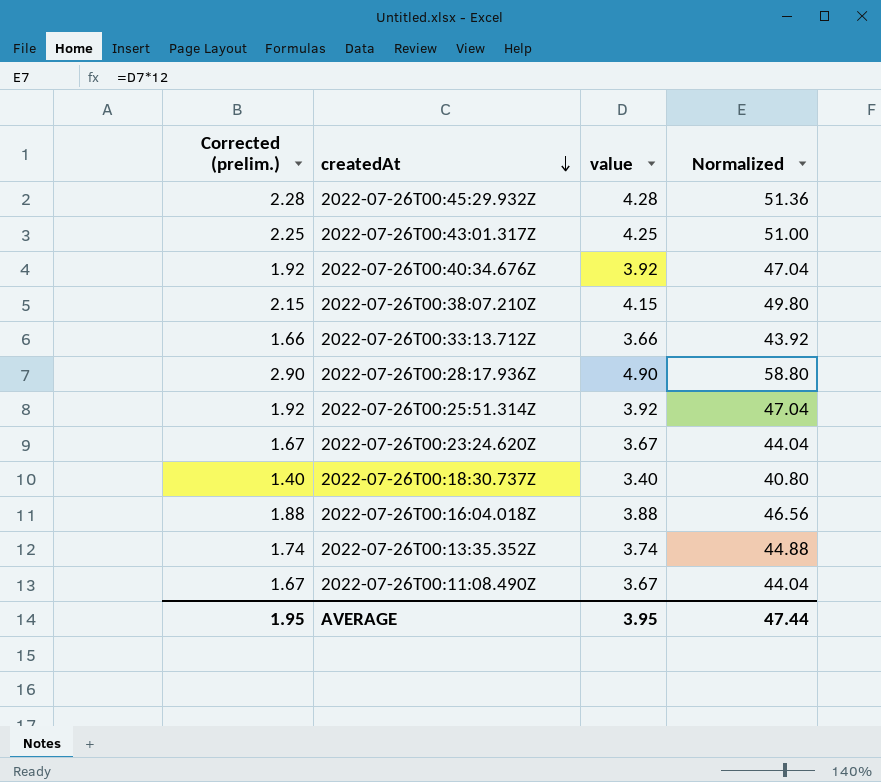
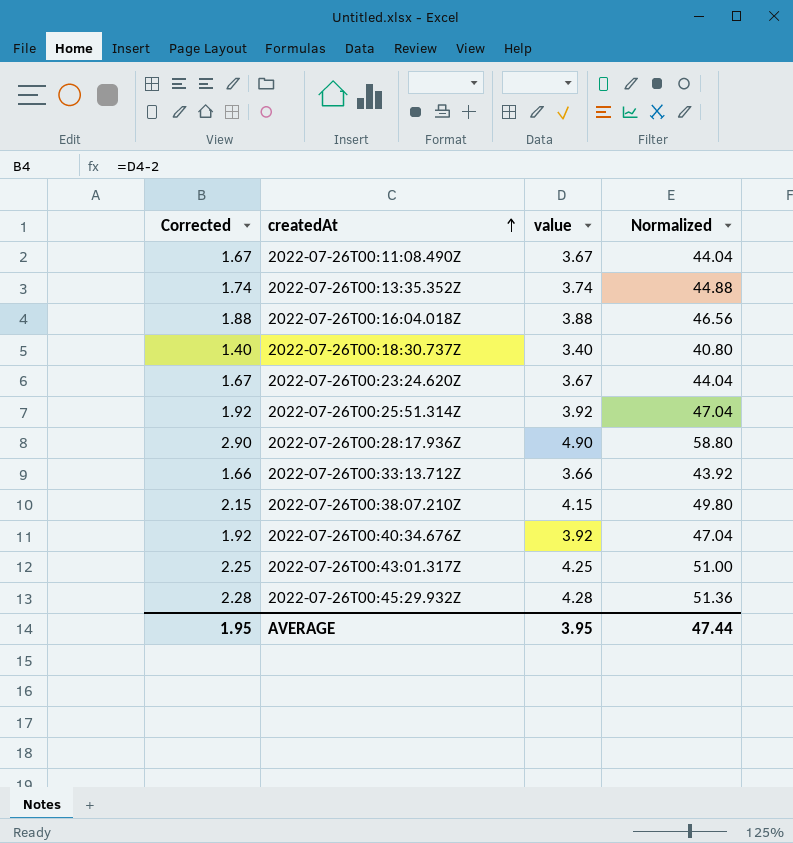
row order: createdAt descending -> createdAt ascending
column name: Corrected (prelim.) -> Corrected

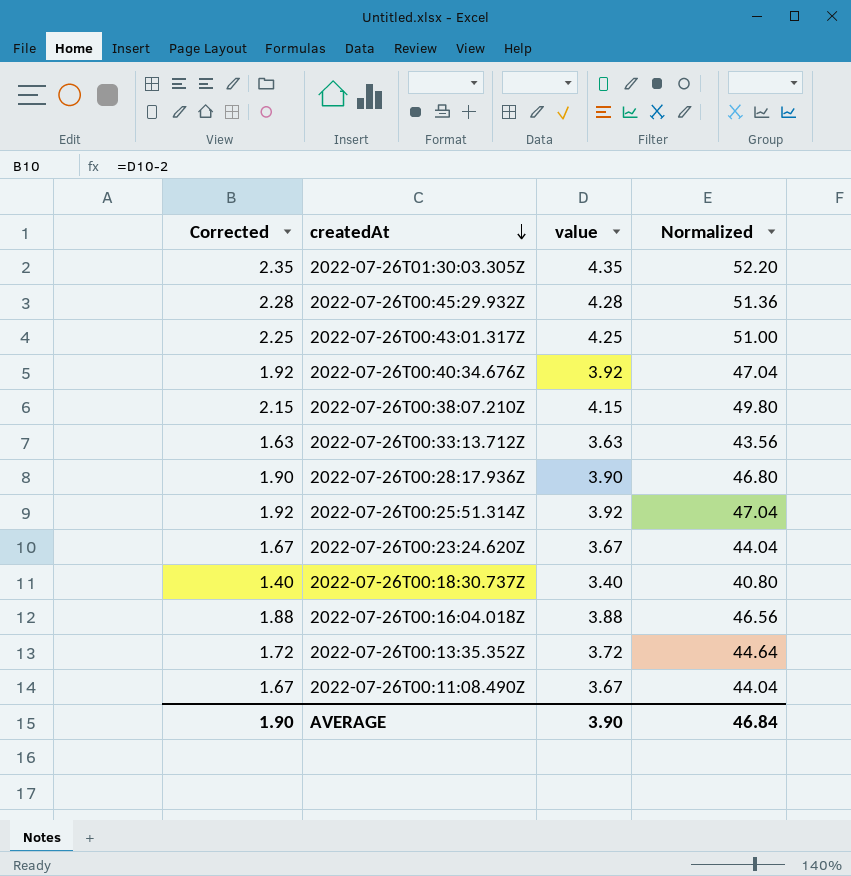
row order: createdAt ascending -> createdAt descending
row 2022-07-26T01:30:03.305Z: none -> 2.35 | 4.35 | 52.20
2022-07-26T00:33:13.712Z | Corrected: 1.66 -> 1.63
2022-07-26T00:33:13.712Z | value: 3.66 -> 3.63
2022-07-26T00:33:13.712Z | Normalized: 43.92 -> 43.56
2022-07-26T00:28:17.936Z | Corrected: 2.90 -> 1.90
2022-07-26T00:28:17.936Z | value: 4.90 -> 3.90
2022-07-26T00:28:17.936Z | Normalized: 58.80 -> 46.80
2022-07-26T00:13:35.352Z | Corrected: 1.74 -> 1.72
2022-07-26T00:13:35.352Z | value: 3.74 -> 3.72
2022-07-26T00:13:35.352Z | Normalized: 44.88 -> 44.64
AVERAGE | Corrected: 1.95 -> 1.90
AVERAGE | value: 3.95 -> 3.90
AVERAGE | Normalized: 47.44 -> 46.84

